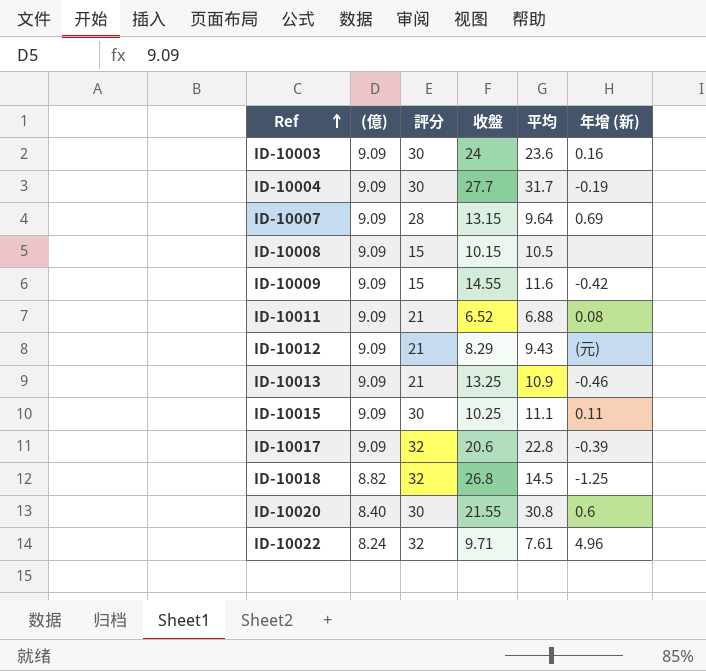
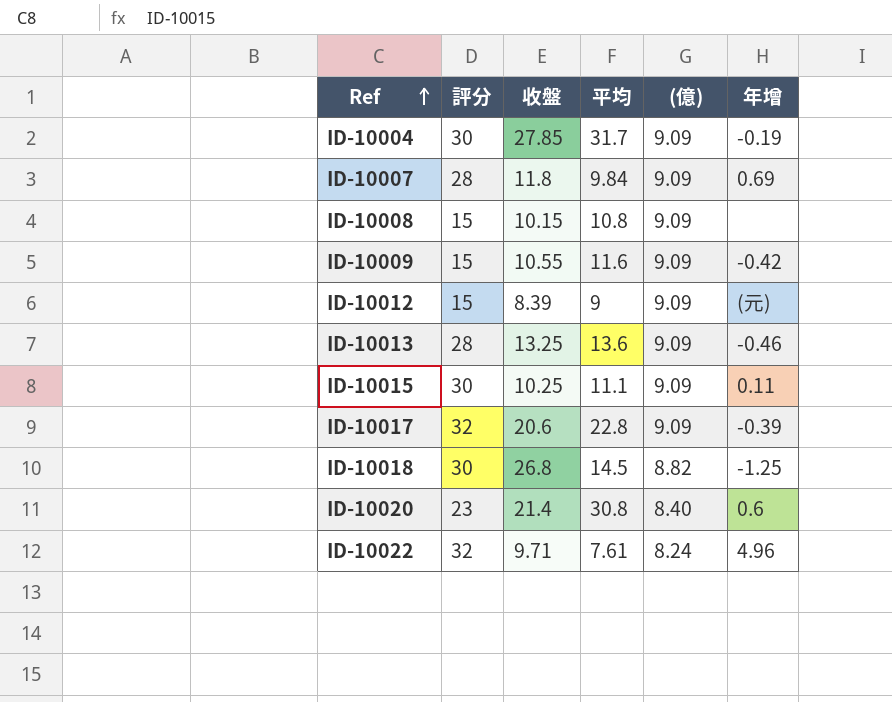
column (億) | position: 2 -> 5
column name: 年增 (新) -> 年增
row ID-10003: 9.09 | 30 | 24 | 23.6 | 0.16 -> none
row ID-10011: 9.09 | 21 | 6.52 | 6.88 | 0.08 -> none
ID-10004 | 收盤: 27.7 -> 27.85
ID-10007 | 收盤: 13.15 -> 11.8
ID-10007 | 平均: 9.64 -> 9.84
ID-10008 | 平均: 10.5 -> 10.8
ID-10009 | 收盤: 14.55 -> 10.55
ID-10012 | 評分: 21 -> 15
ID-10012 | 收盤: 8.29 -> 8.39
ID-10012 | 平均: 9.43 -> 9
ID-10013 | 評分: 21 -> 28
ID-10013 | 平均: 10.9 -> 13.6
ID-10018 | 評分: 32 -> 30
ID-10020 | 評分: 30 -> 23
ID-10020 | 收盤: 21.55 -> 21.4

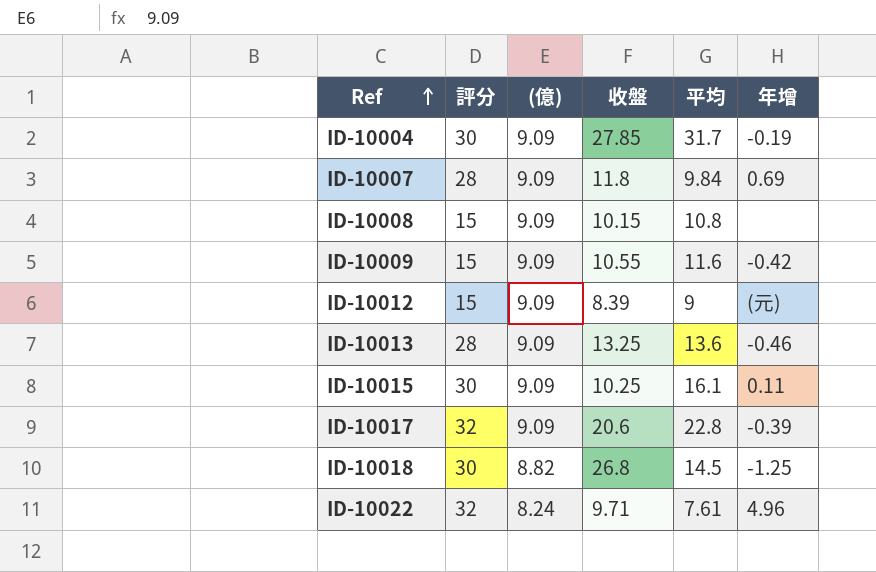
column (億) | position: 5 -> 3
row ID-10020: 23 | 21.4 | 30.8 | 8.40 | 0.6 -> none
ID-10015 | 平均: 11.1 -> 16.1

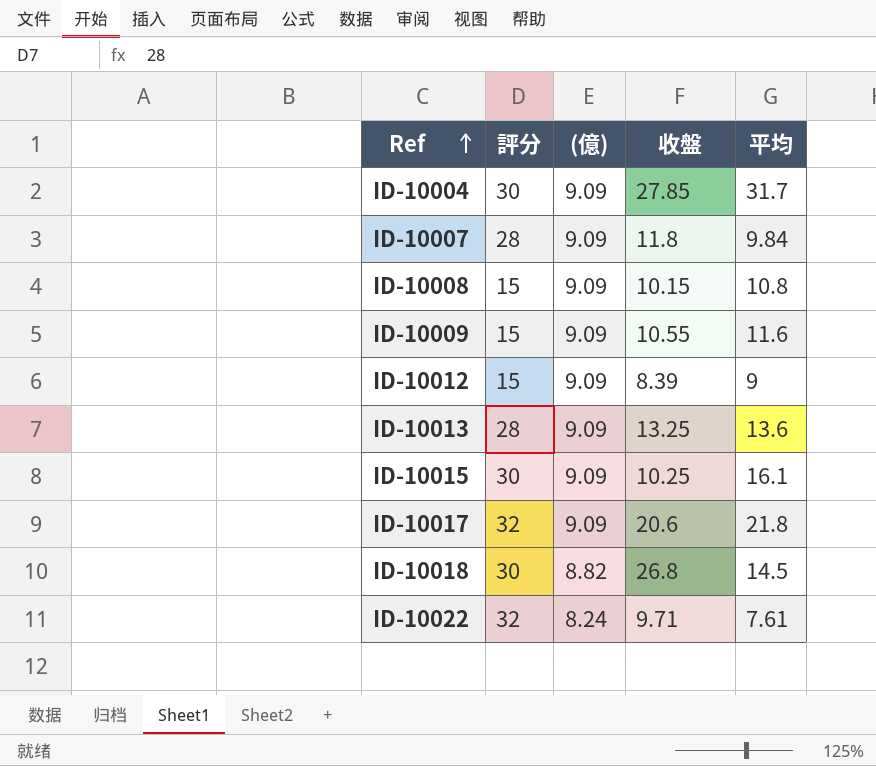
column 年增 | position: 6 -> none
ID-10017 | 平均: 22.8 -> 21.8

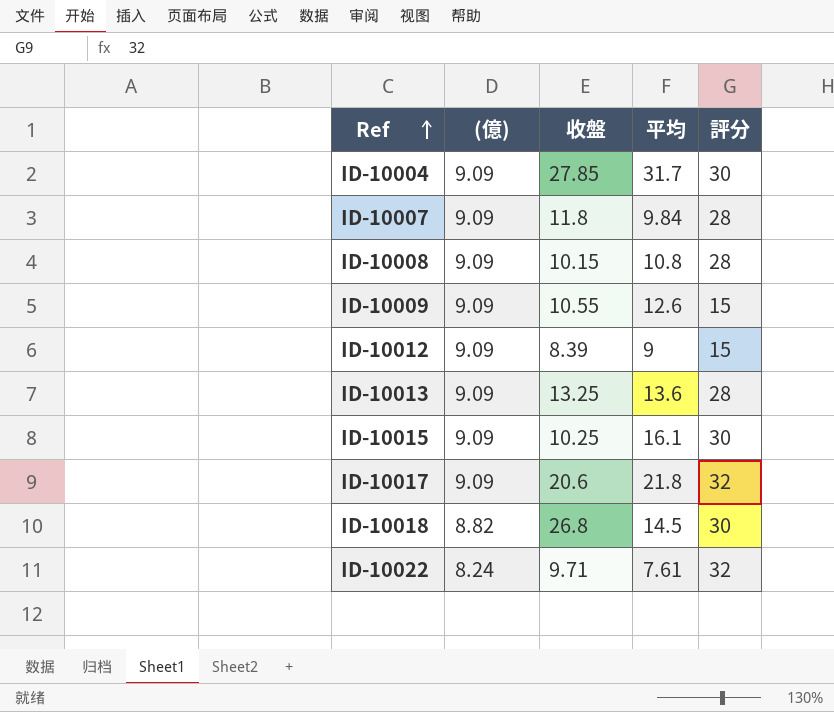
column 評分 | position: 2 -> 5
ID-10008 | 評分: 15 -> 28
ID-10009 | 平均: 11.6 -> 12.6

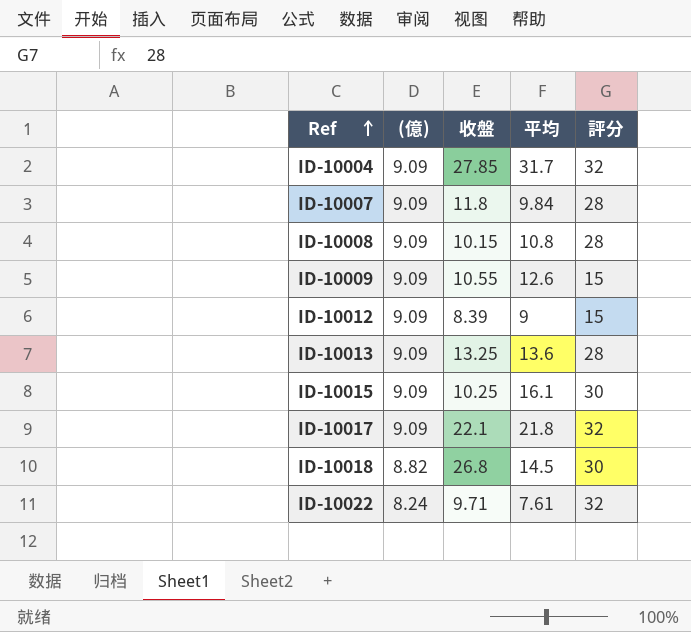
ID-10004 | 評分: 30 -> 32
ID-10017 | 收盤: 20.6 -> 22.1

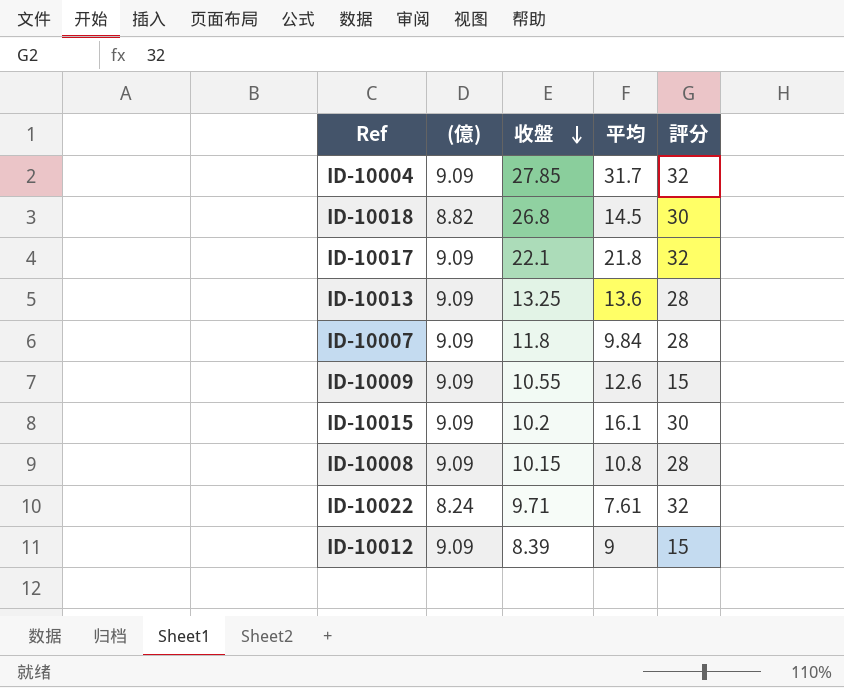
row order: Ref ascending -> 收盤 descending
ID-10015 | 收盤: 10.25 -> 10.2

